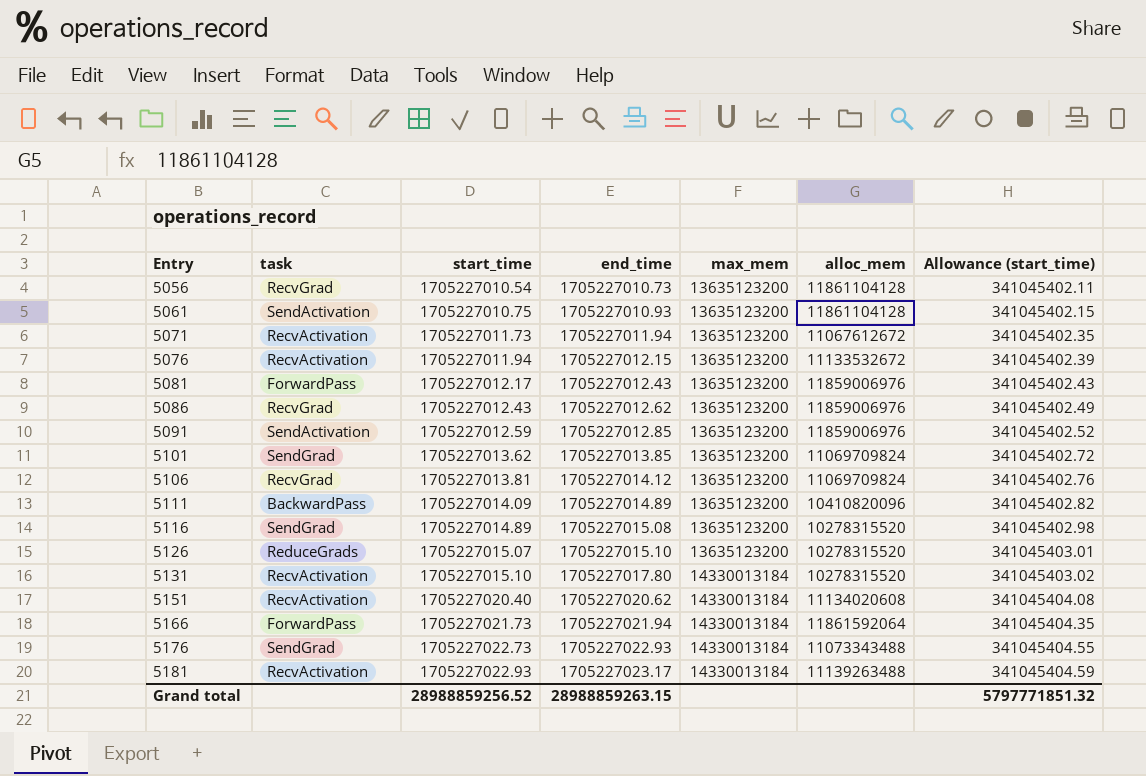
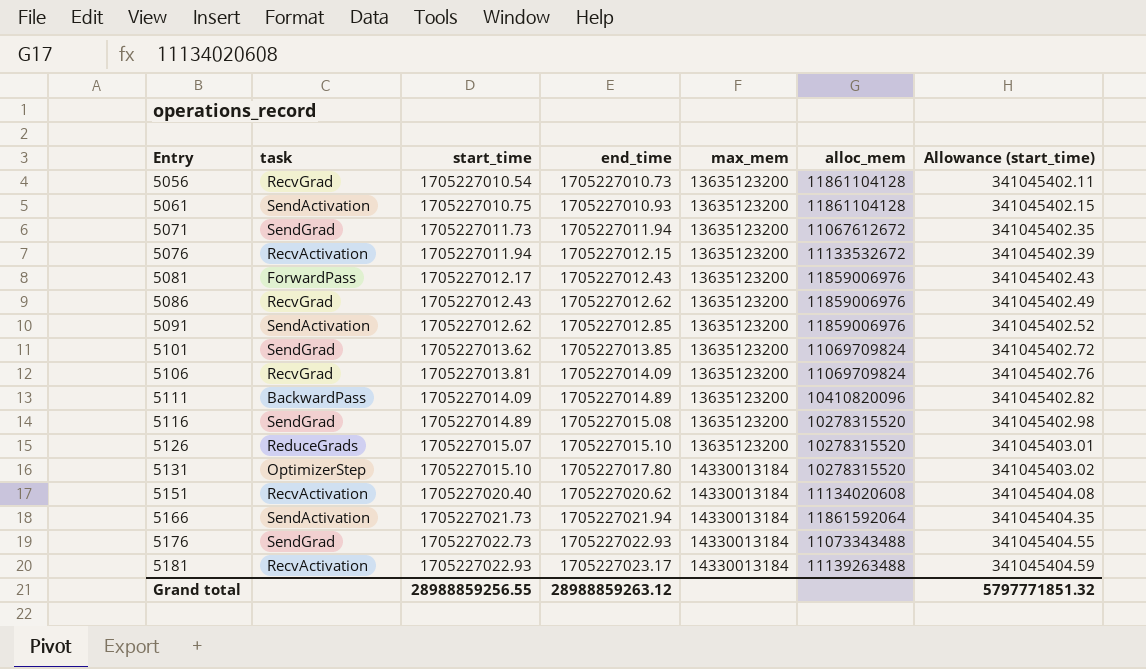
5071 | task: RecvActivation -> SendGrad
5091 | start_time: 1705227012.59 -> 1705227012.62
5106 | end_time: 1705227014.12 -> 1705227014.09
5131 | task: RecvActivation -> OptimizerStep
5166 | task: ForwardPass -> SendActivation
Grand total | start_time: 28988859256.52 -> 28988859256.55
Grand total | end_time: 28988859263.15 -> 28988859263.12

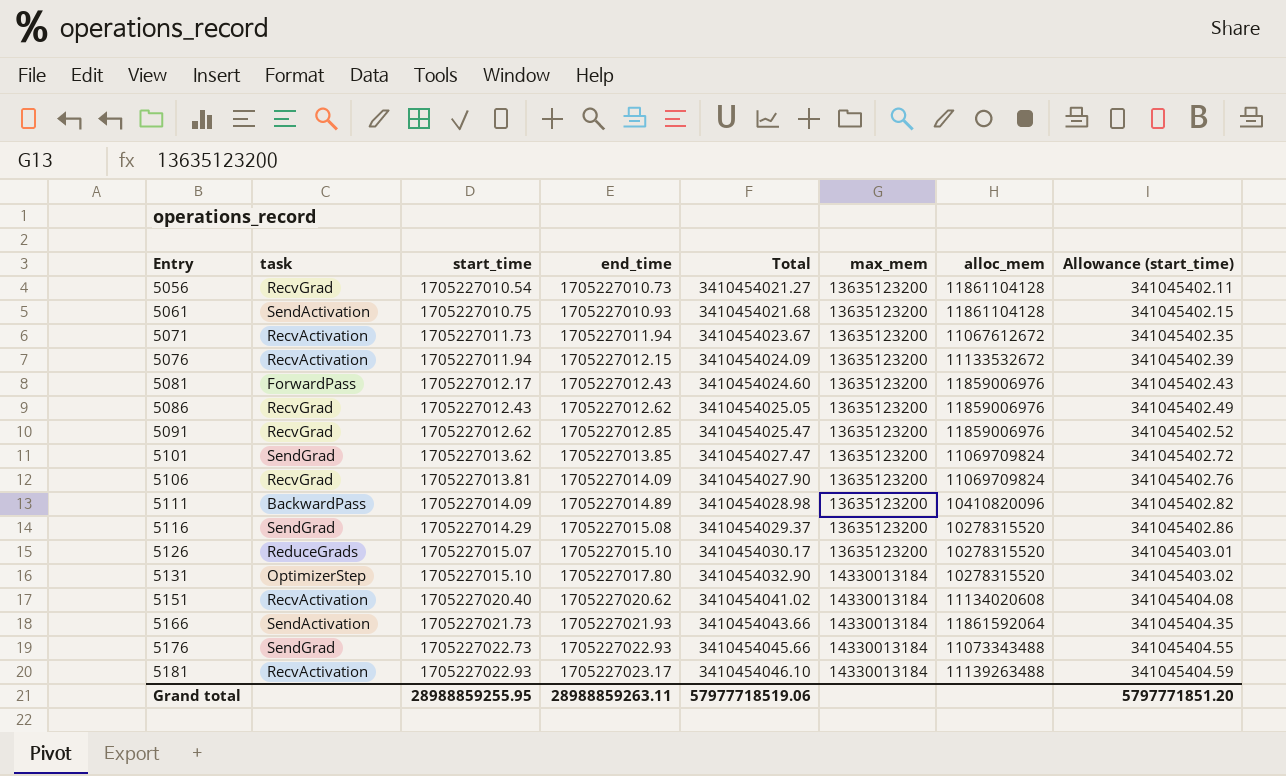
column Total | formula: none -> [start_time] + [end_time]
5071 | task: SendGrad -> RecvActivation
5091 | task: SendActivation -> RecvGrad
5116 | start_time: 1705227014.89 -> 1705227014.29
5116 | Allowance (start_time): 341045402.98 -> 341045402.86
5166 | end_time: 1705227021.94 -> 1705227021.93
Grand total | start_time: 28988859256.55 -> 28988859255.95
Grand total | end_time: 28988859263.12 -> 28988859263.11
Grand total | Allowance (start_time): 5797771851.32 -> 5797771851.20

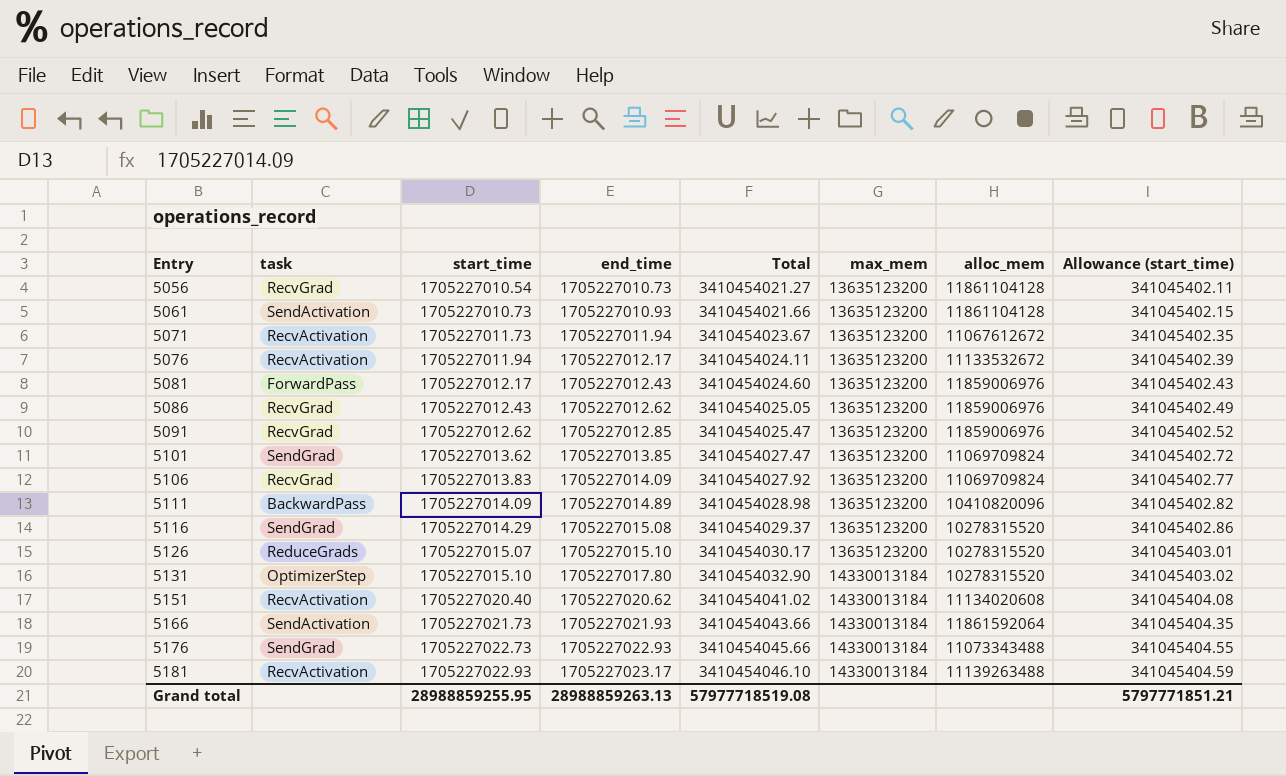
5061 | start_time: 1705227010.75 -> 1705227010.73
5061 | Total: 3410454021.68 -> 3410454021.66
5076 | end_time: 1705227012.15 -> 1705227012.17
5076 | Total: 3410454024.09 -> 3410454024.11
5106 | start_time: 1705227013.81 -> 1705227013.83
5106 | Total: 3410454027.90 -> 3410454027.92
5106 | Allowance (start_time): 341045402.76 -> 341045402.77
Grand total | end_time: 28988859263.11 -> 28988859263.13
Grand total | Total: 57977718519.06 -> 57977718519.08
Grand total | Allowance (start_time): 5797771851.20 -> 5797771851.21

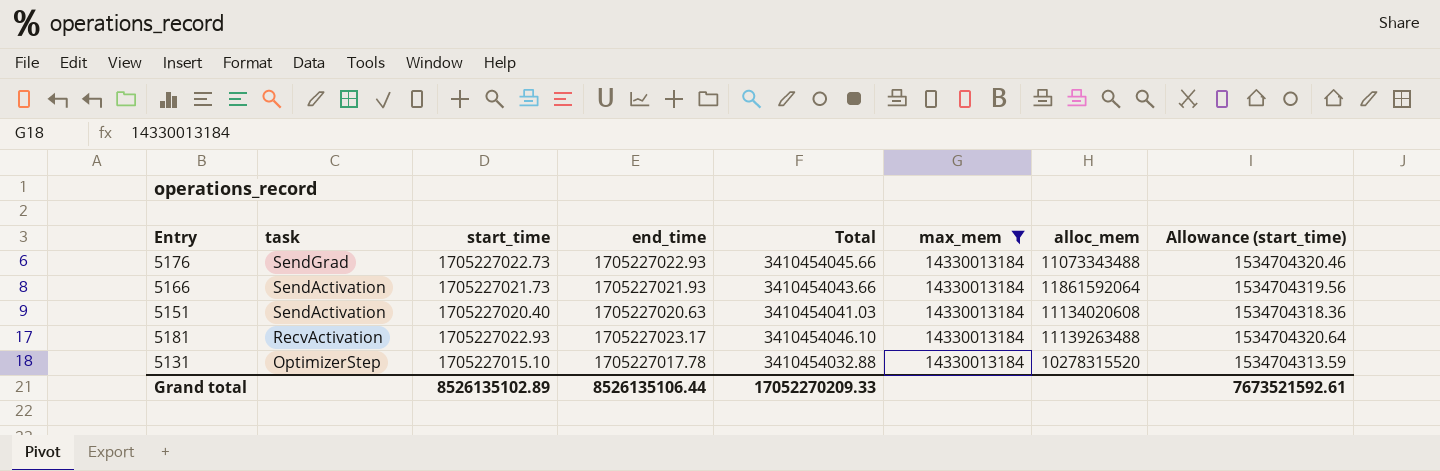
filter: none -> max_mem = 14330013184
row order: Entry ascending -> task descending
column Allowance (start_time) | formula: [start_time] * 0.2 -> [start_time] * 0.9
5151 | task: RecvActivation -> SendActivation
5151 | end_time: 1705227020.62 -> 1705227020.63
5151 | Total: 3410454041.02 -> 3410454041.03
5131 | end_time: 1705227017.80 -> 1705227017.78
5131 | Total: 3410454032.90 -> 3410454032.88
Grand total | start_time: 28988859255.95 -> 8526135102.89
Grand total | end_time: 28988859263.13 -> 8526135106.44
Grand total | Total: 57977718519.08 -> 17052270209.33
Grand total | Allowance (start_time): 5797771851.21 -> 7673521592.61

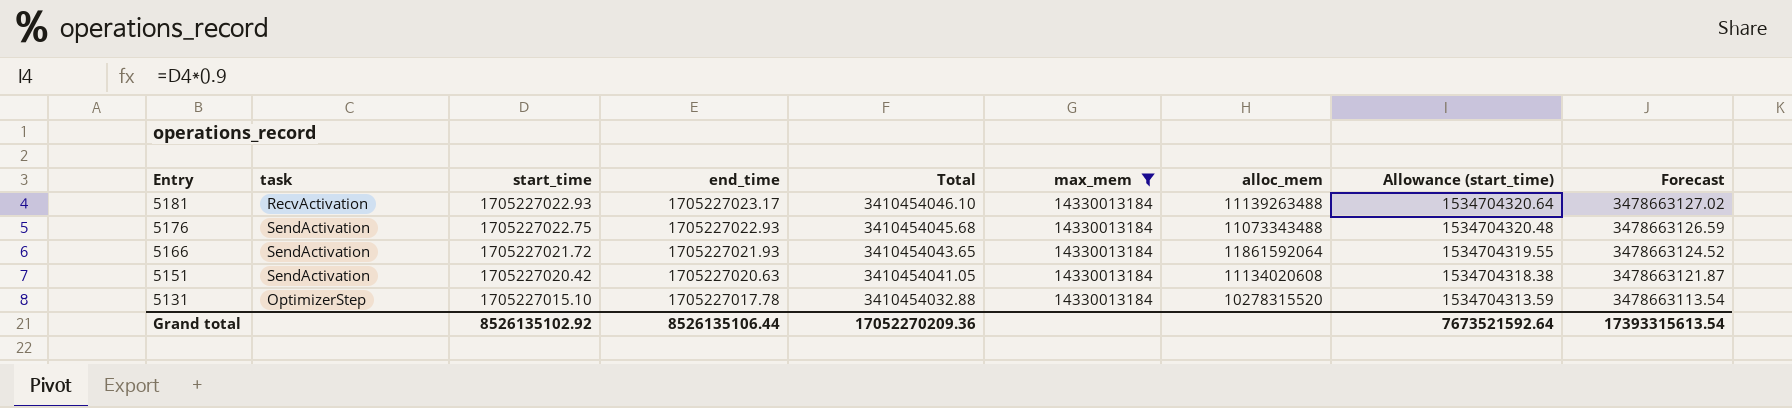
row order: task descending -> Entry descending
column Forecast | formula: none -> [Total] * 1.02
5176 | task: SendGrad -> SendActivation
5176 | start_time: 1705227022.73 -> 1705227022.75
5176 | Total: 3410454045.66 -> 3410454045.68
5176 | Allowance (start_time): 1534704320.46 -> 1534704320.48
5166 | start_time: 1705227021.73 -> 1705227021.72
5166 | Total: 3410454043.66 -> 3410454043.65
5166 | Allowance (start_time): 1534704319.56 -> 1534704319.55
5151 | start_time: 1705227020.40 -> 1705227020.42
5151 | Total: 3410454041.03 -> 3410454041.05
5151 | Allowance (start_time): 1534704318.36 -> 1534704318.38
Grand total | start_time: 8526135102.89 -> 8526135102.92
Grand total | Total: 17052270209.33 -> 17052270209.36
Grand total | Allowance (start_time): 7673521592.61 -> 7673521592.64

